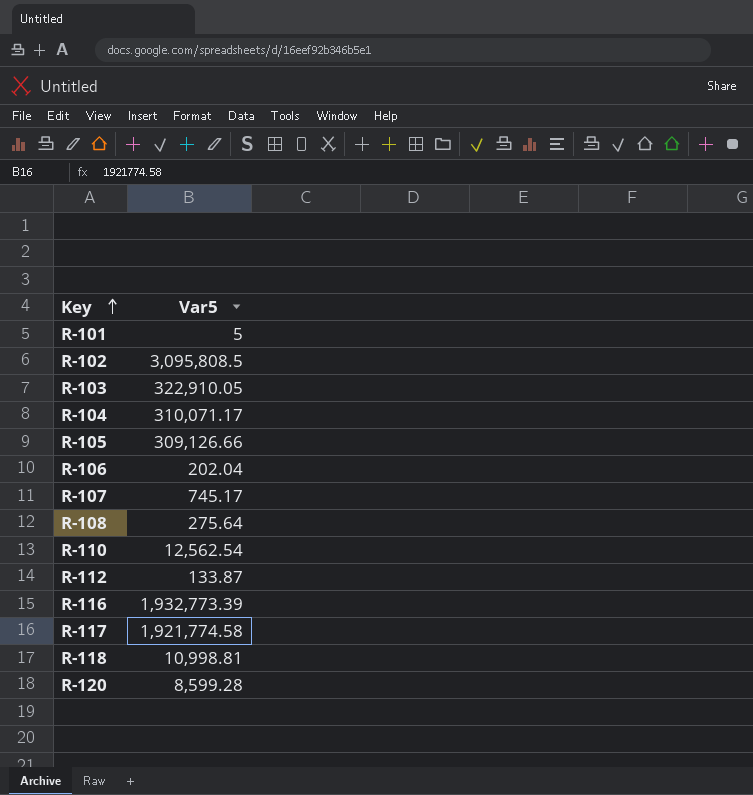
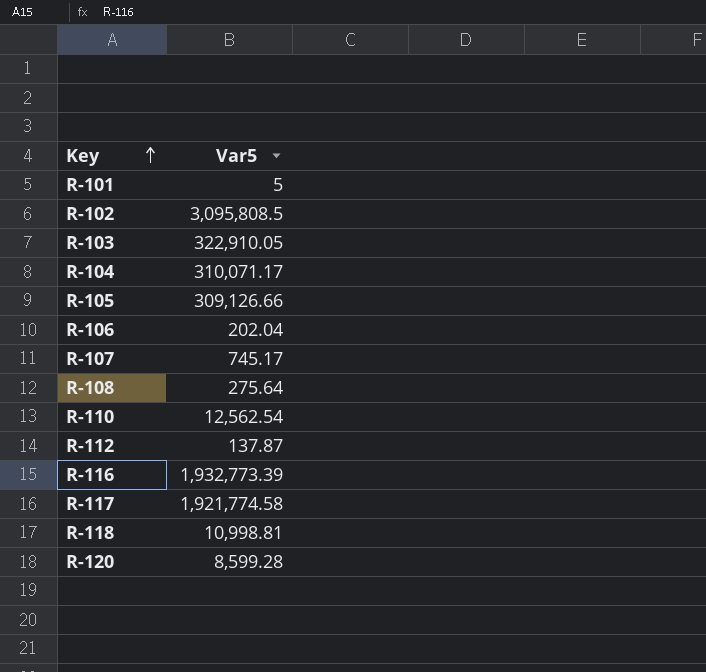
R-112 | Var5: 133.87 -> 137.87

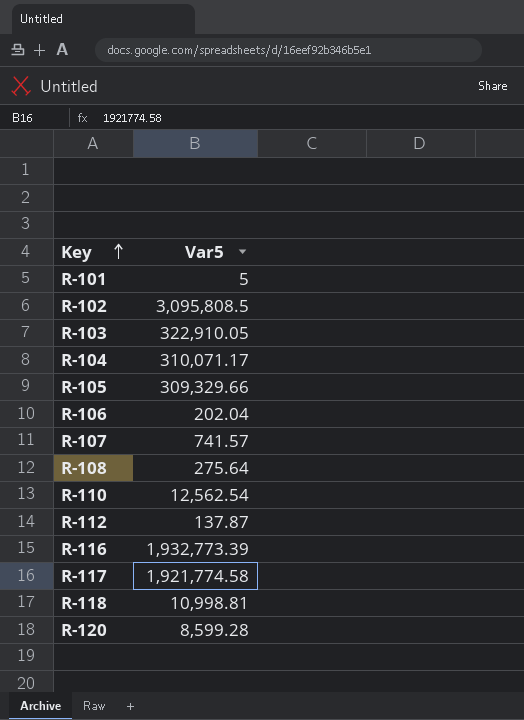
R-105 | Var5: 309,126.66 -> 309,329.66
R-107 | Var5: 745.17 -> 741.57

